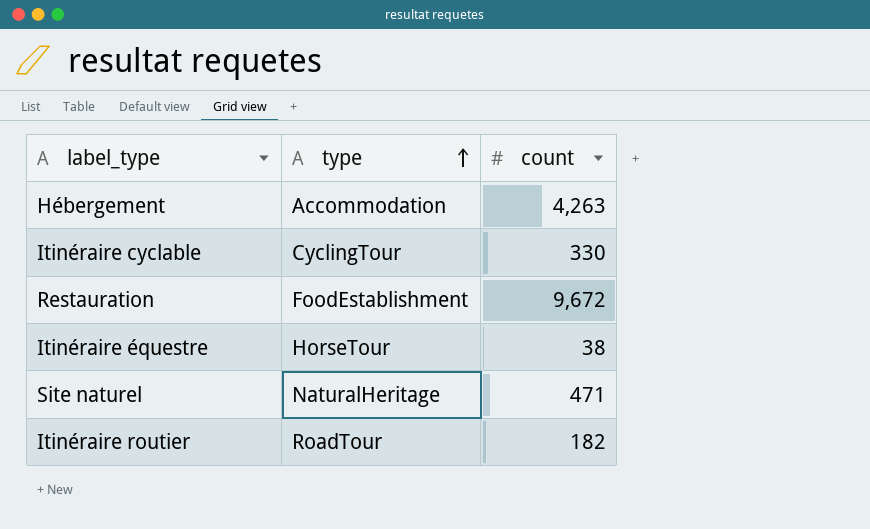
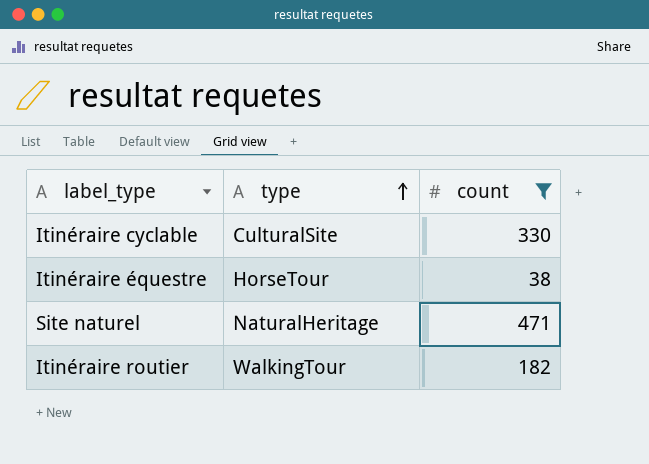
filter: none -> count <= 471
Itinéraire cyclable | type: CyclingTour -> CulturalSite
Itinéraire routier | type: RoadTour -> WalkingTour

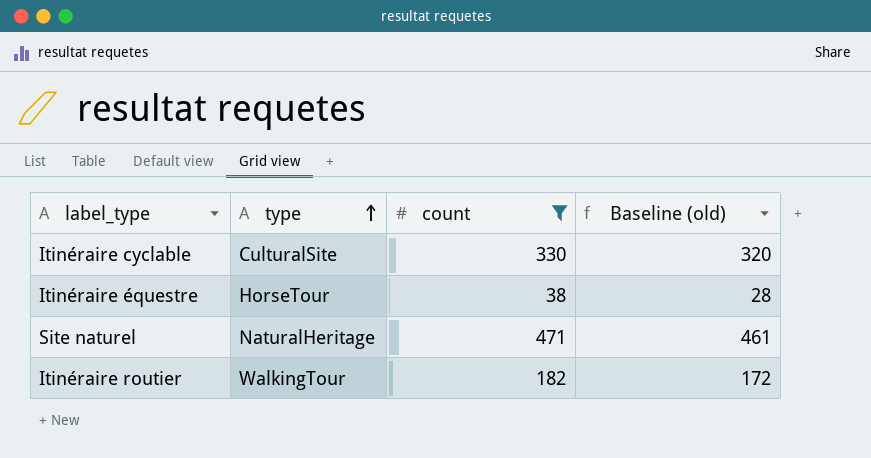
column Baseline (old) | formula: none -> [count] - 10

